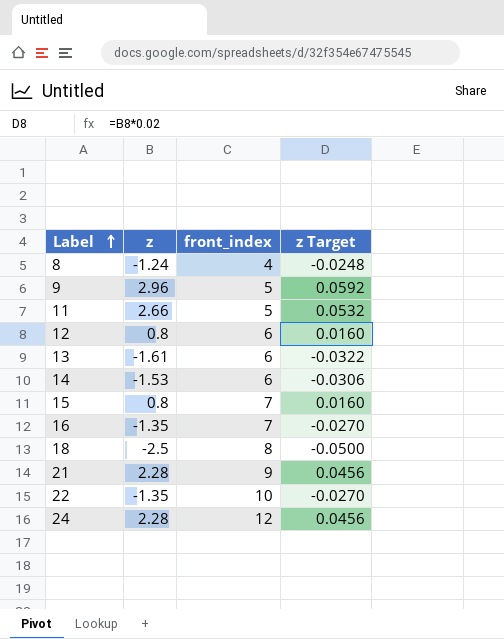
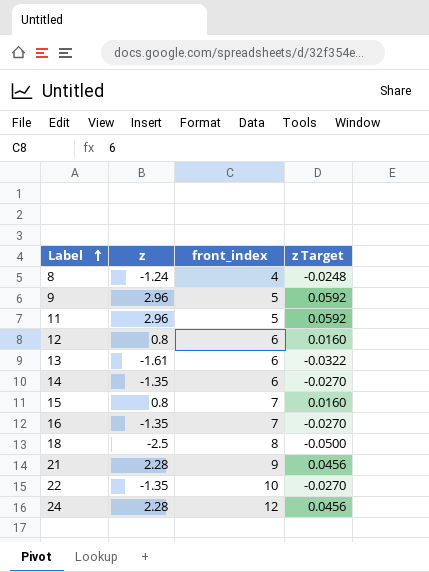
11 | z: 2.66 -> 2.96
11 | z Target: 0.0532 -> 0.0592
14 | z: -1.53 -> -1.35
14 | z Target: -0.0306 -> -0.0270

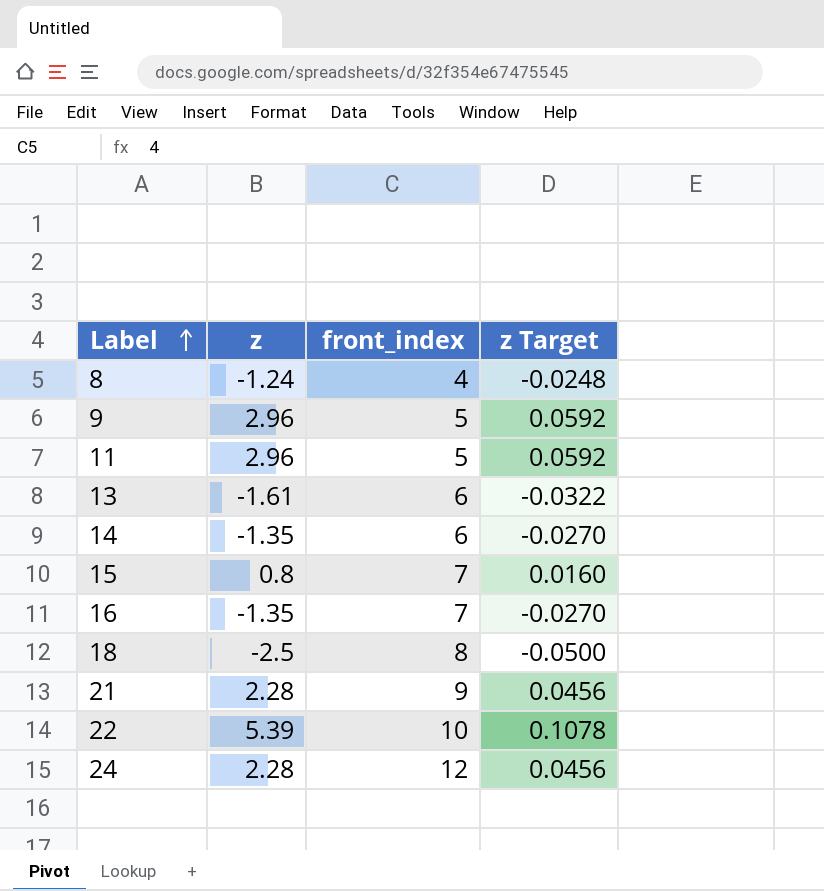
row 12: 0.8 | 6 | 0.0160 -> none
22 | z: -1.35 -> 5.39
22 | z Target: -0.0270 -> 0.1078

